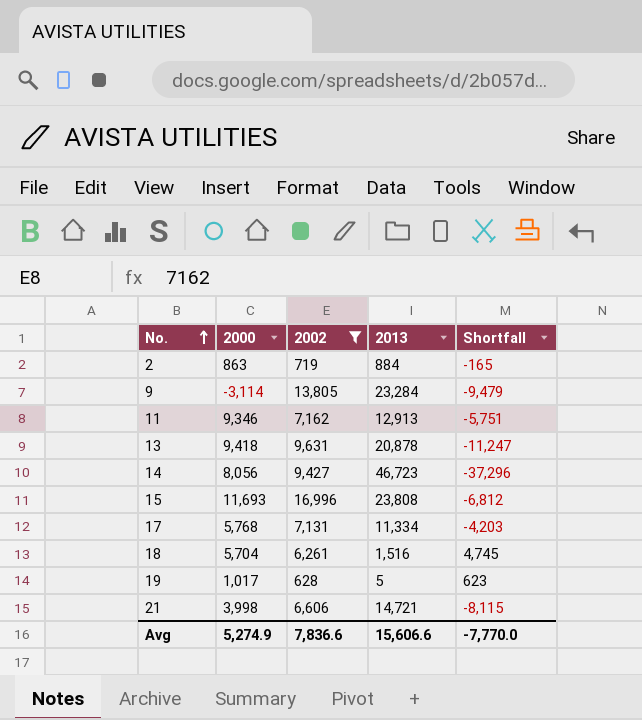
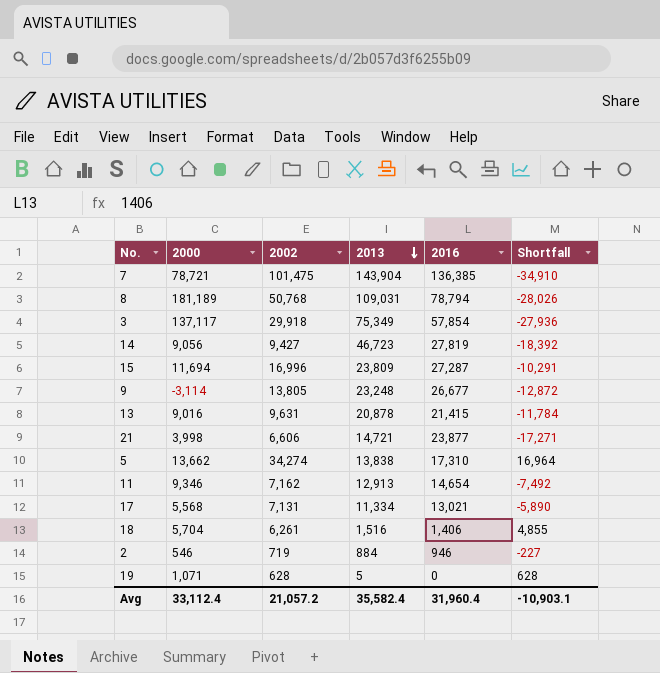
filter: 2002 <= 16,996 -> none
row order: No. ascending -> 2013 descending
column 2016 | position: none -> 5
column Shortfall | formula: [2002] - [2013] -> [2002] - [2016]
14 | 2000: 8,056 -> 9,056
15 | 2000: 11,693 -> 11,694
15 | 2013: 23,808 -> 23,809
9 | 2013: 23,284 -> 23,248
13 | 2000: 9,418 -> 9,016
17 | 2000: 5,768 -> 5,568
2 | 2000: 863 -> 546
19 | 2000: 1,017 -> 1,071
Avg | 2000: 5,274.9 -> 33,112.4
Avg | 2002: 7,836.6 -> 21,057.2
Avg | 2013: 15,606.6 -> 35,582.4
Avg | Shortfall: -7,770.0 -> -10,903.1

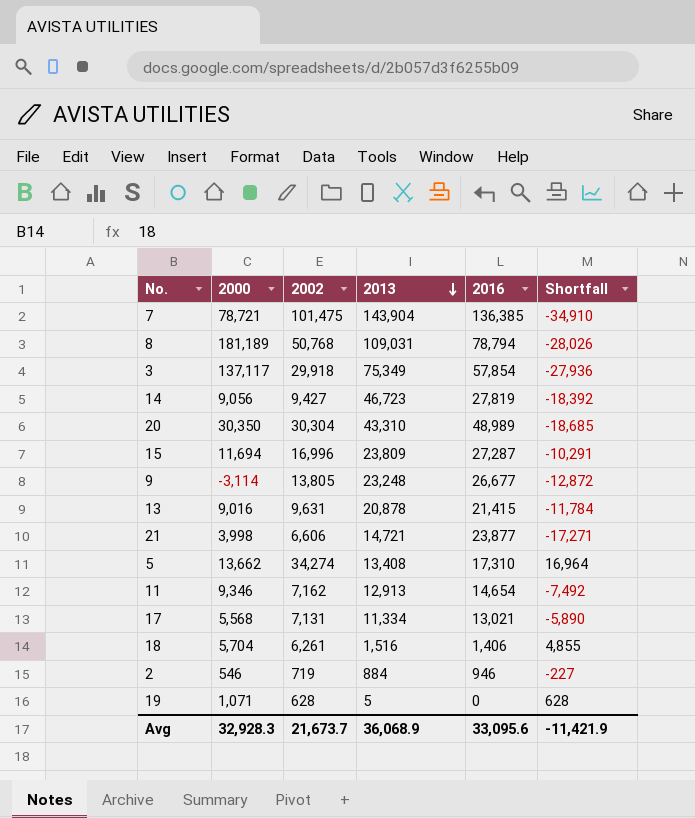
row 20: none -> 30,350 | 30,304 | 43,310 | 48,989 | -18,685
5 | 2013: 13,838 -> 13,408
Avg | 2000: 33,112.4 -> 32,928.3
Avg | 2002: 21,057.2 -> 21,673.7
Avg | 2013: 35,582.4 -> 36,068.9
Avg | 2016: 31,960.4 -> 33,095.6
Avg | Shortfall: -10,903.1 -> -11,421.9

